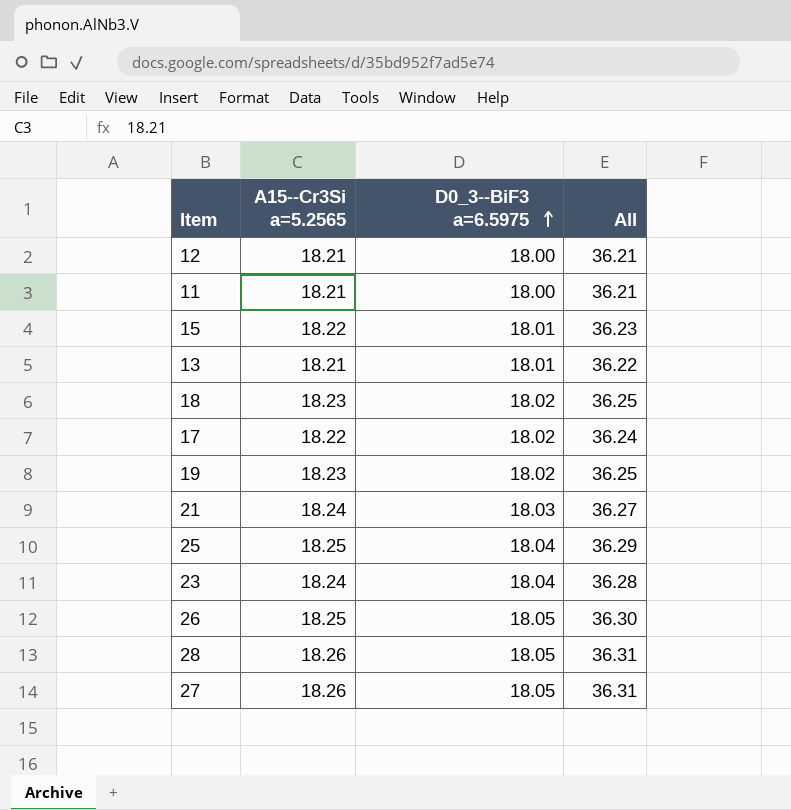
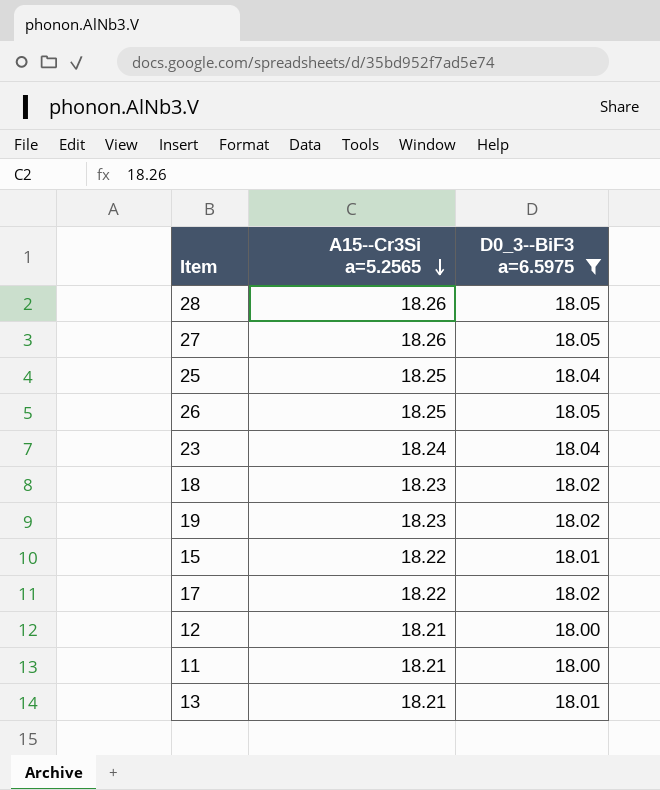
filter: none -> D0_3--BiF3 a=6.5975 != 18.03
row order: D0_3--BiF3 a=6.5975 ascending -> A15--Cr3Si a=5.2565 descending
column All | formula: [A15--Cr3Si a=5.2565] + [D0_3--BiF3 a=6.5975] -> none

